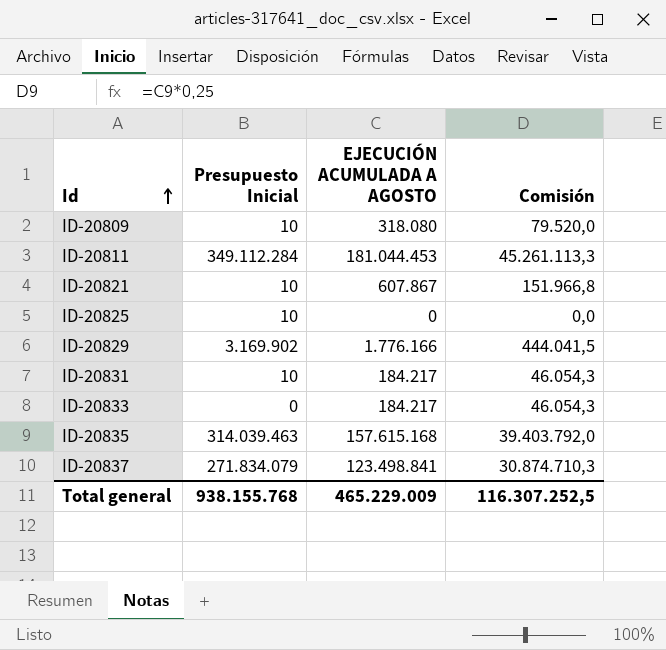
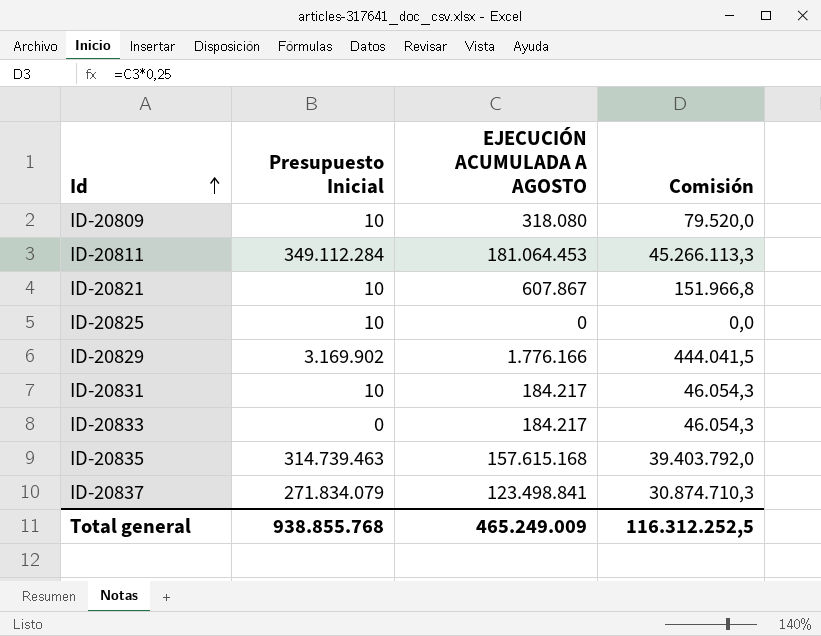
ID-20811 | EJECUCIÓN ACUMULADA A AGOSTO: 181.044.453 -> 181.064.453
ID-20811 | Comisión: 45.261.113,3 -> 45.266.113,3
ID-20835 | Presupuesto Inicial: 314.039.463 -> 314.739.463
Total general | Presupuesto Inicial: 938.155.768 -> 938.855.768
Total general | EJECUCIÓN ACUMULADA A AGOSTO: 465.229.009 -> 465.249.009
Total general | Comisión: 116.307.252,5 -> 116.312.252,5

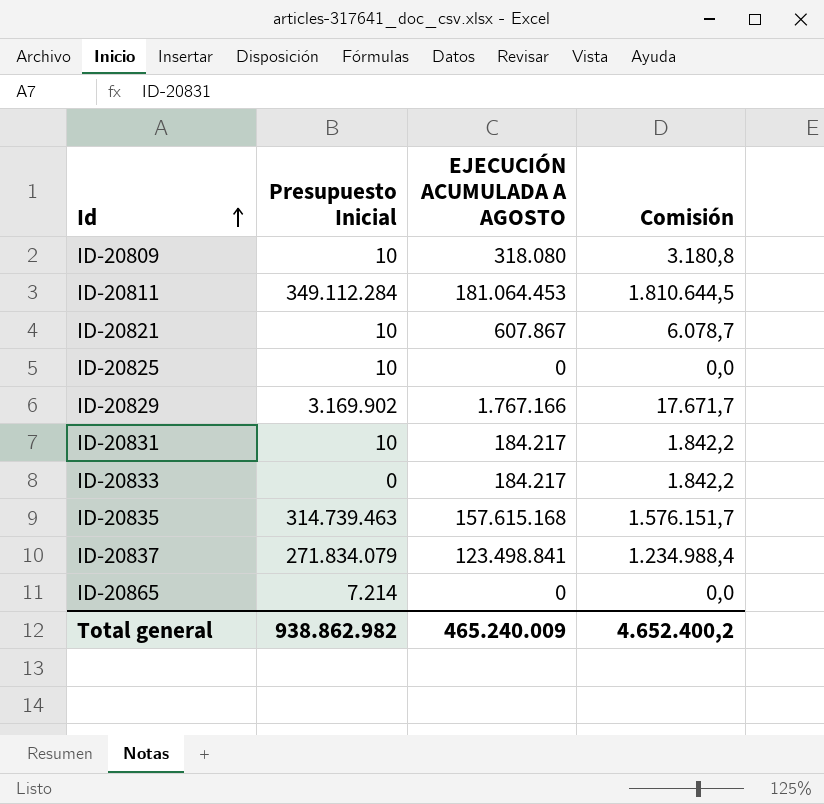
column Comisión | formula: [EJECUCIÓN ACUMULADA A AGOSTO] * 0,25 -> [EJECUCIÓN ACUMULADA A AGOSTO] * 0,01
ID-20829 | EJECUCIÓN ACUMULADA A AGOSTO: 1.776.166 -> 1.767.166
row ID-20865: none -> 7.214 | 0 | 0,0
Total general | Presupuesto Inicial: 938.855.768 -> 938.862.982
Total general | EJECUCIÓN ACUMULADA A AGOSTO: 465.249.009 -> 465.240.009
Total general | Comisión: 116.312.252,5 -> 4.652.400,2

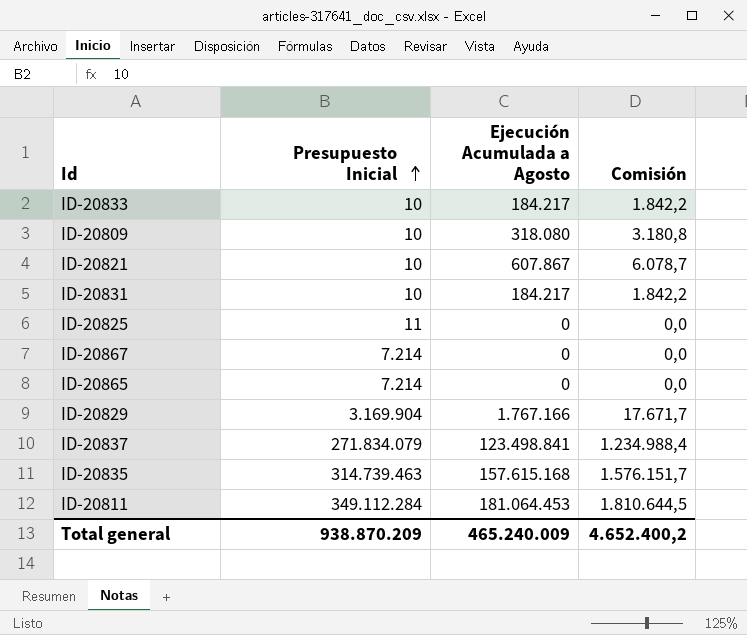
row order: Id ascending -> Presupuesto Inicial ascending
column name: EJECUCIÓN ACUMULADA A AGOSTO -> Ejecución Acumulada a Agosto
ID-20833 | Presupuesto Inicial: 0 -> 10
ID-20825 | Presupuesto Inicial: 10 -> 11
row ID-20867: none -> 7.214 | 0 | 0,0
ID-20829 | Presupuesto Inicial: 3.169.902 -> 3.169.904
Total general | Presupuesto Inicial: 938.862.982 -> 938.870.209

